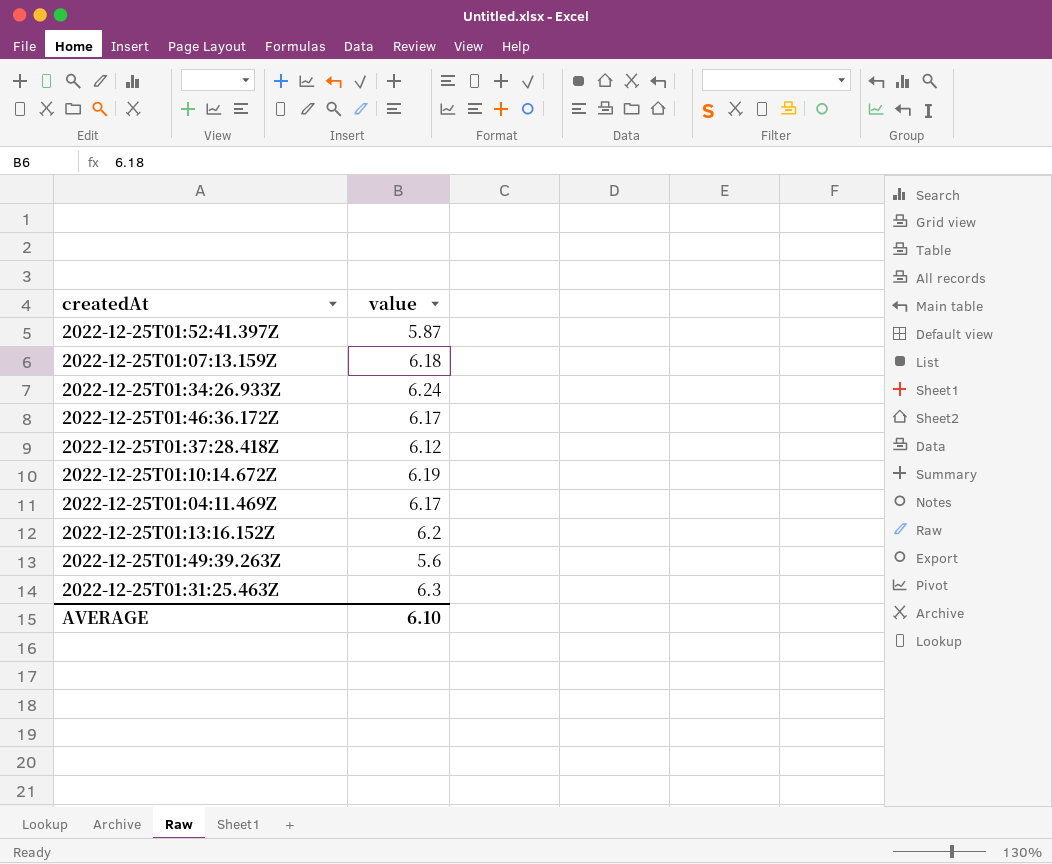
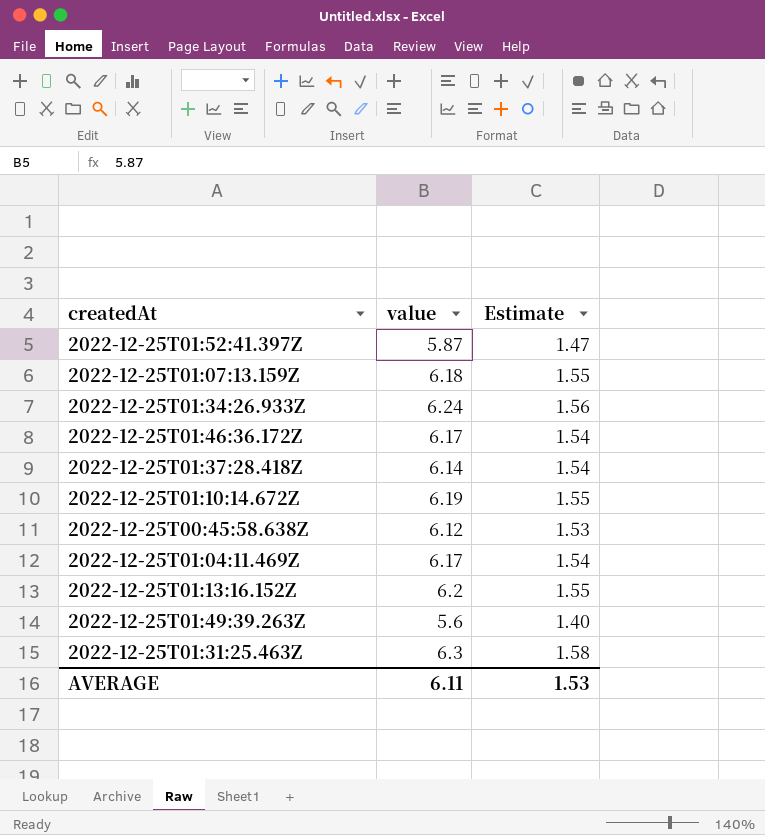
column Estimate | formula: none -> [value] * 0.25
2022-12-25T01:37:28.418Z | value: 6.12 -> 6.14
row 2022-12-25T00:45:58.638Z: none -> 6.12 | 1.53
AVERAGE | value: 6.10 -> 6.11

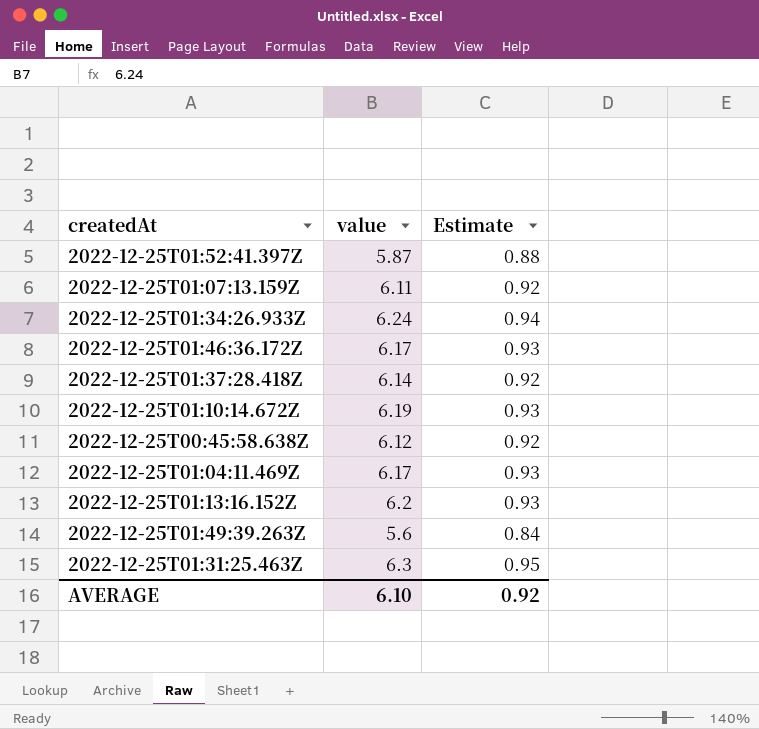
column Estimate | formula: [value] * 0.25 -> [value] * 0.15
2022-12-25T01:07:13.159Z | value: 6.18 -> 6.11
AVERAGE | value: 6.11 -> 6.10
AVERAGE | Estimate: 1.53 -> 0.92

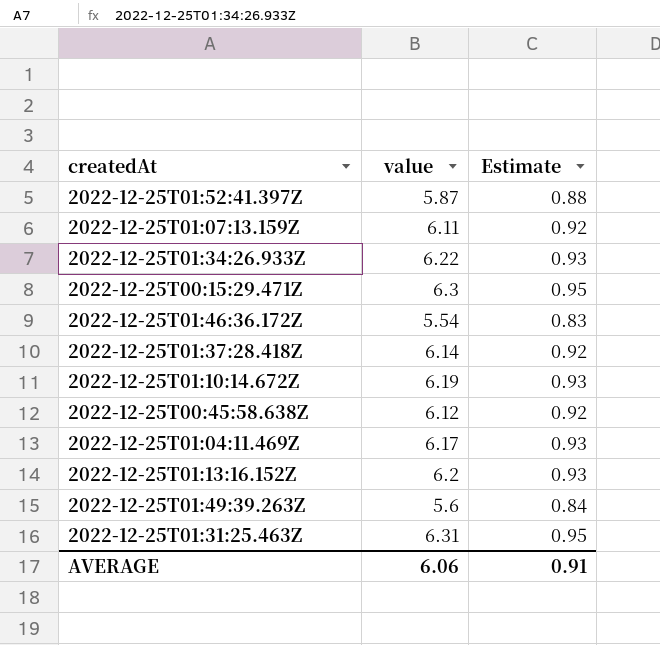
2022-12-25T01:34:26.933Z | value: 6.24 -> 6.22
2022-12-25T01:34:26.933Z | Estimate: 0.94 -> 0.93
row 2022-12-25T00:15:29.471Z: none -> 6.3 | 0.95
2022-12-25T01:46:36.172Z | value: 6.17 -> 5.54
2022-12-25T01:46:36.172Z | Estimate: 0.93 -> 0.83
2022-12-25T01:31:25.463Z | value: 6.3 -> 6.31
AVERAGE | value: 6.10 -> 6.06
AVERAGE | Estimate: 0.92 -> 0.91

